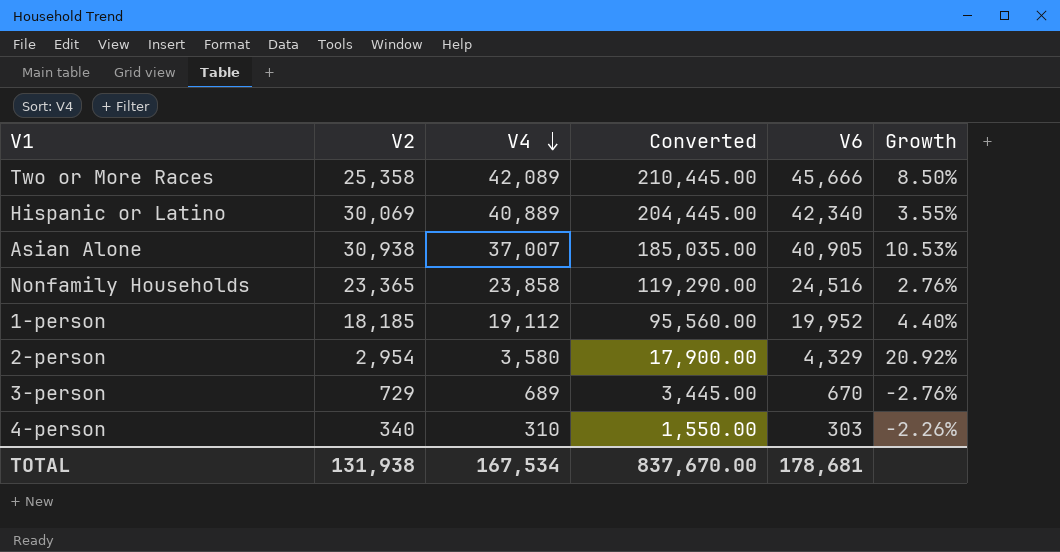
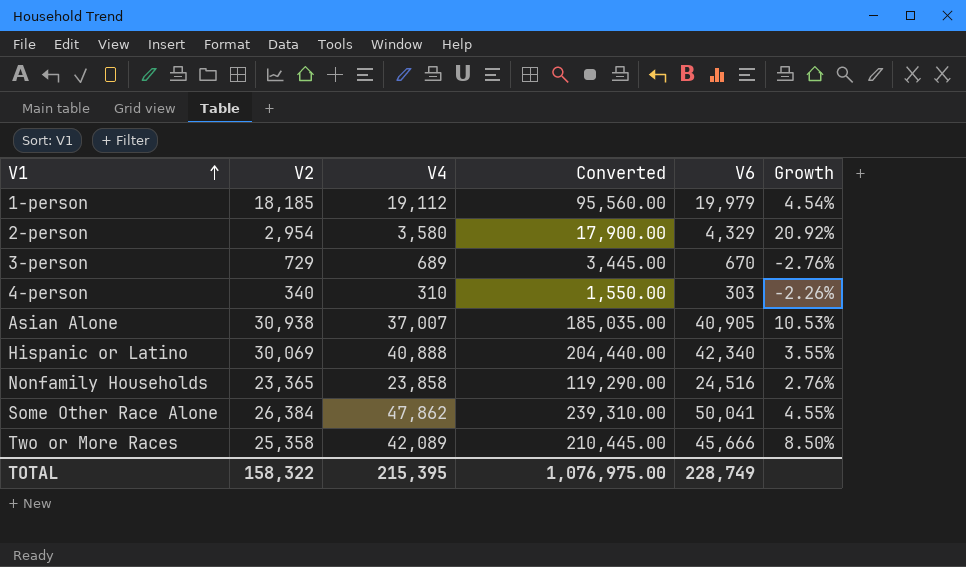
row order: V4 descending -> V1 ascending
1-person | V6: 19,952 -> 19,979
1-person | Growth: 4.40% -> 4.54%
Hispanic or Latino | V4: 40,889 -> 40,888
Hispanic or Latino | Converted: 204,445.00 -> 204,440.00
row Some Other Race Alone: none -> 26,384 | 47,862 | 239,310.00 | 50,041 | 4.55%
TOTAL | V2: 131,938 -> 158,322
TOTAL | V4: 167,534 -> 215,395
TOTAL | Converted: 837,670.00 -> 1,076,975.00
TOTAL | V6: 178,681 -> 228,749

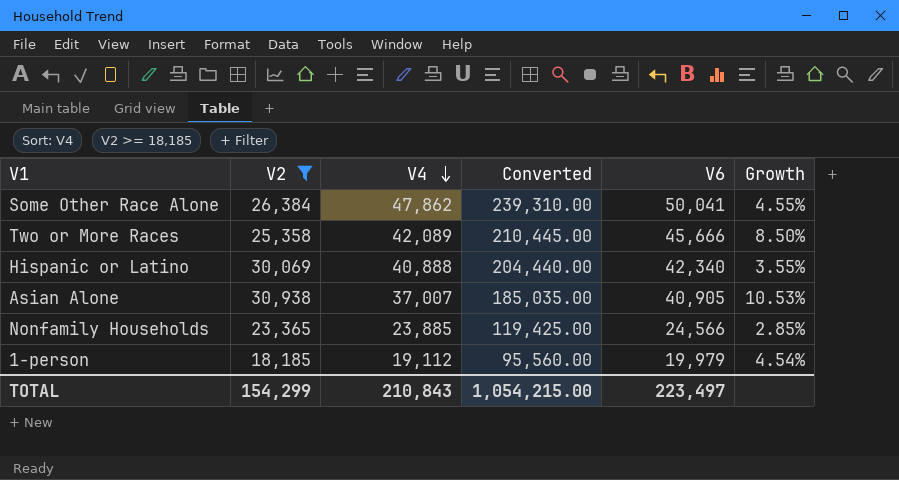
filter: none -> V2 >= 18,185
row order: V1 ascending -> V4 descending
Nonfamily Households | V4: 23,858 -> 23,885
Nonfamily Households | Converted: 119,290.00 -> 119,425.00
Nonfamily Households | V6: 24,516 -> 24,566
Nonfamily Households | Growth: 2.76% -> 2.85%
TOTAL | V2: 158,322 -> 154,299
TOTAL | V4: 215,395 -> 210,843
TOTAL | Converted: 1,076,975.00 -> 1,054,215.00
TOTAL | V6: 228,749 -> 223,497

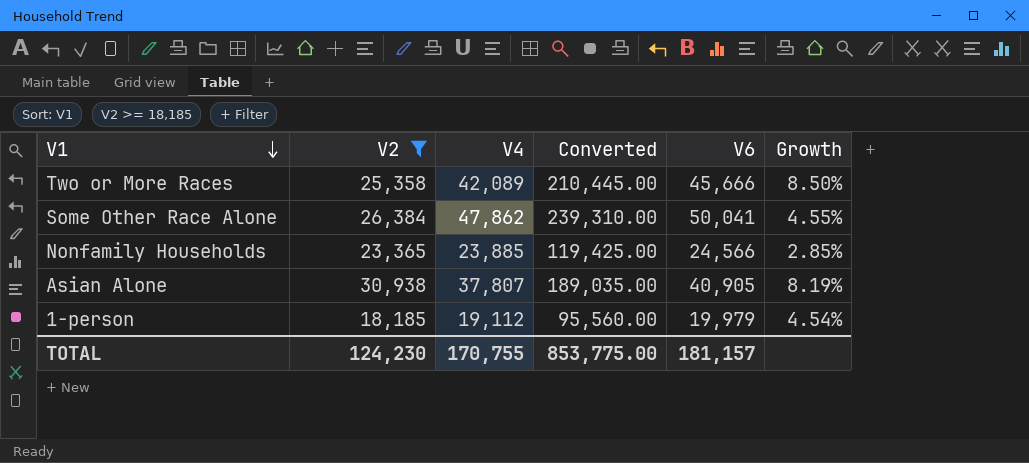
row order: V4 descending -> V1 descending
row Hispanic or Latino: 30,069 | 40,888 | 204,440.00 | 42,340 | 3.55% -> none
Asian Alone | V4: 37,007 -> 37,807
Asian Alone | Converted: 185,035.00 -> 189,035.00
Asian Alone | Growth: 10.53% -> 8.19%
TOTAL | V2: 154,299 -> 124,230
TOTAL | V4: 210,843 -> 170,755
TOTAL | Converted: 1,054,215.00 -> 853,775.00
TOTAL | V6: 223,497 -> 181,157

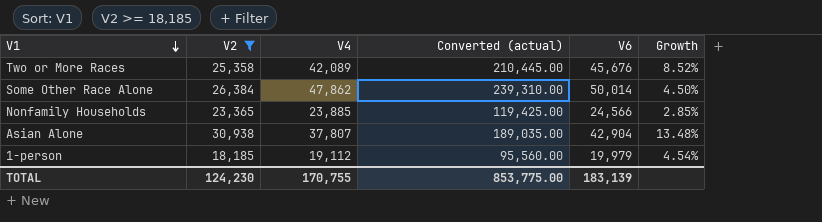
column name: Converted -> Converted (actual)
Two or More Races | V6: 45,666 -> 45,676
Two or More Races | Growth: 8.50% -> 8.52%
Some Other Race Alone | V6: 50,041 -> 50,014
Some Other Race Alone | Growth: 4.55% -> 4.50%
Asian Alone | V6: 40,905 -> 42,904
Asian Alone | Growth: 8.19% -> 13.48%
TOTAL | V6: 181,157 -> 183,139

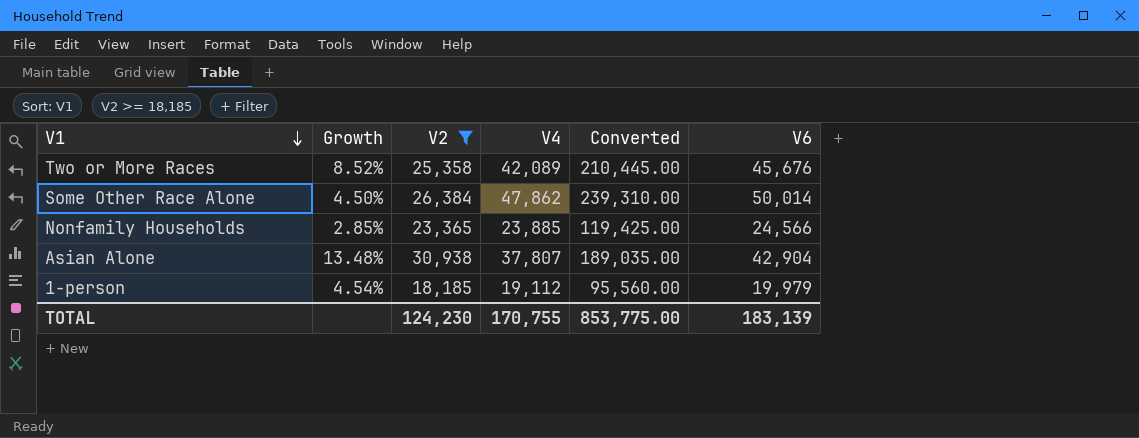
column Growth | position: 6 -> 2
column name: Converted (actual) -> Converted

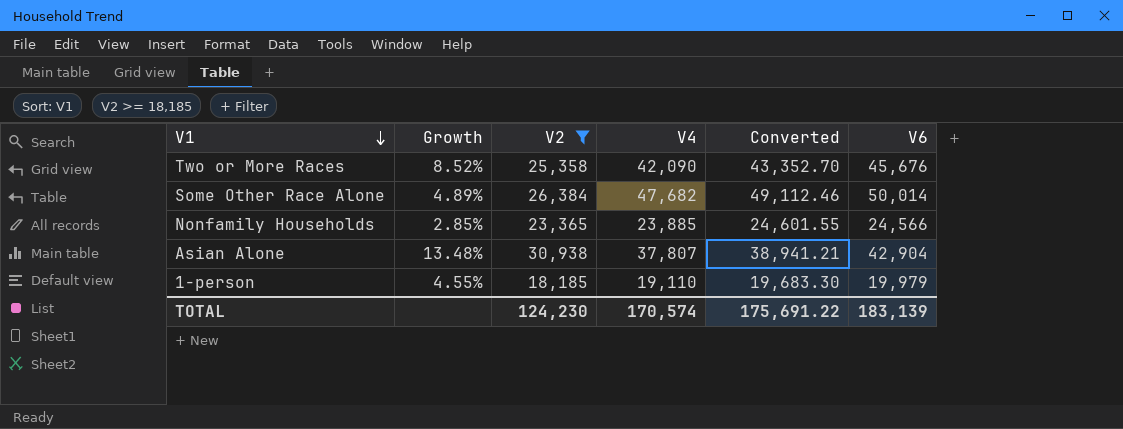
column Converted | formula: [V4] * 5 -> [V4] * 1.03
Two or More Races | V4: 42,089 -> 42,090
Some Other Race Alone | Growth: 4.50% -> 4.89%
Some Other Race Alone | V4: 47,862 -> 47,682
1-person | Growth: 4.54% -> 4.55%
1-person | V4: 19,112 -> 19,110
TOTAL | V4: 170,755 -> 170,574
TOTAL | Converted: 853,775.00 -> 175,691.22

